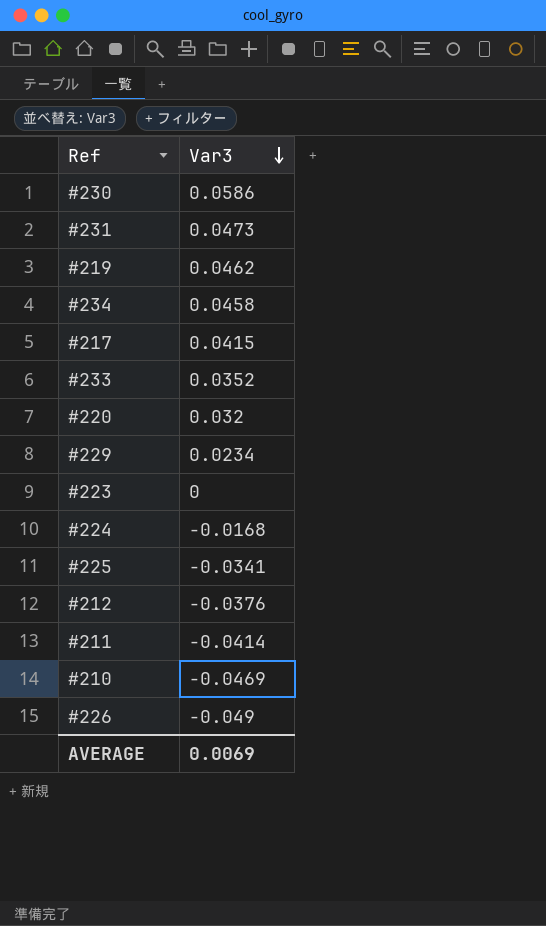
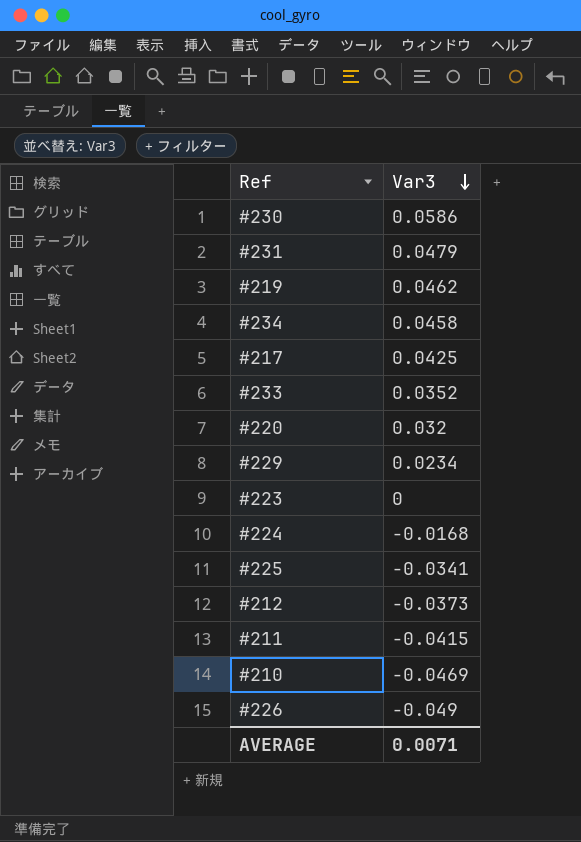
#231 | Var3: 0.0473 -> 0.0479
#217 | Var3: 0.0415 -> 0.0425
#212 | Var3: -0.0376 -> -0.0373
#211 | Var3: -0.0414 -> -0.0415
AVERAGE | Var3: 0.0069 -> 0.0071

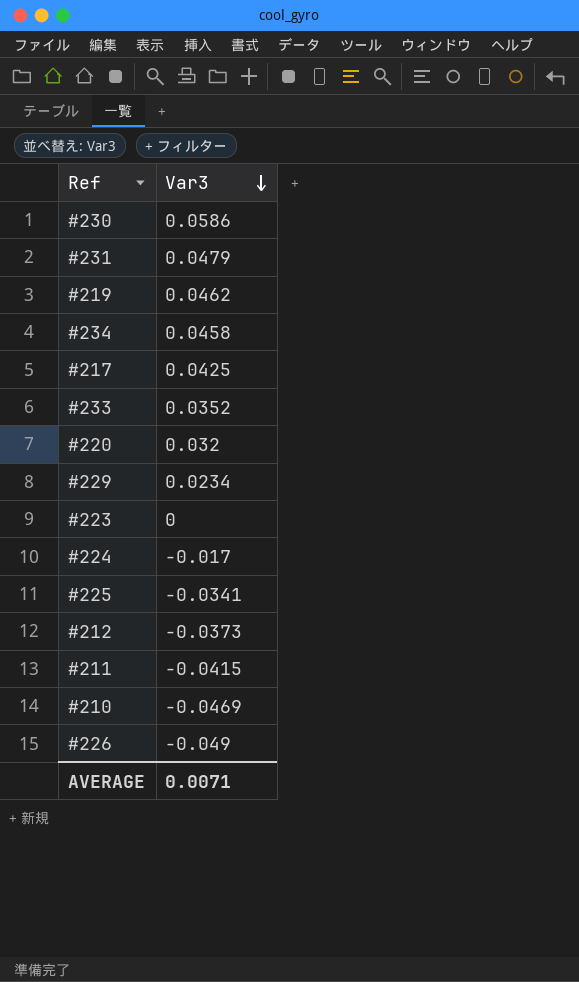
#224 | Var3: -0.0168 -> -0.017

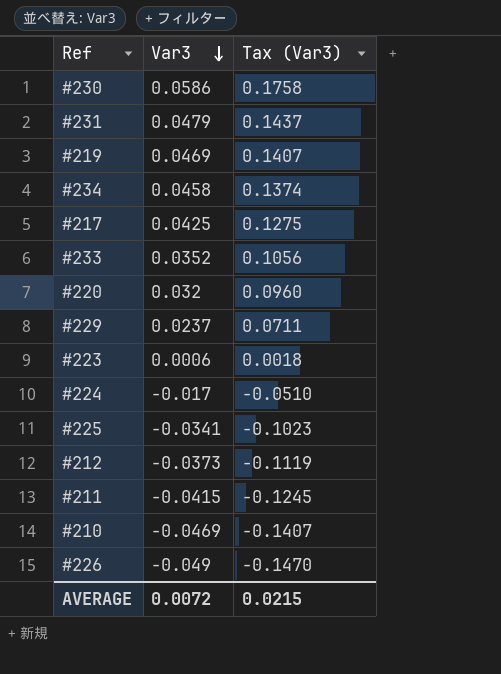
column Tax (Var3) | formula: none -> [Var3] * 3
#219 | Var3: 0.0462 -> 0.0469
#229 | Var3: 0.0234 -> 0.0237
#223 | Var3: 0 -> 0.0006
AVERAGE | Var3: 0.0071 -> 0.0072

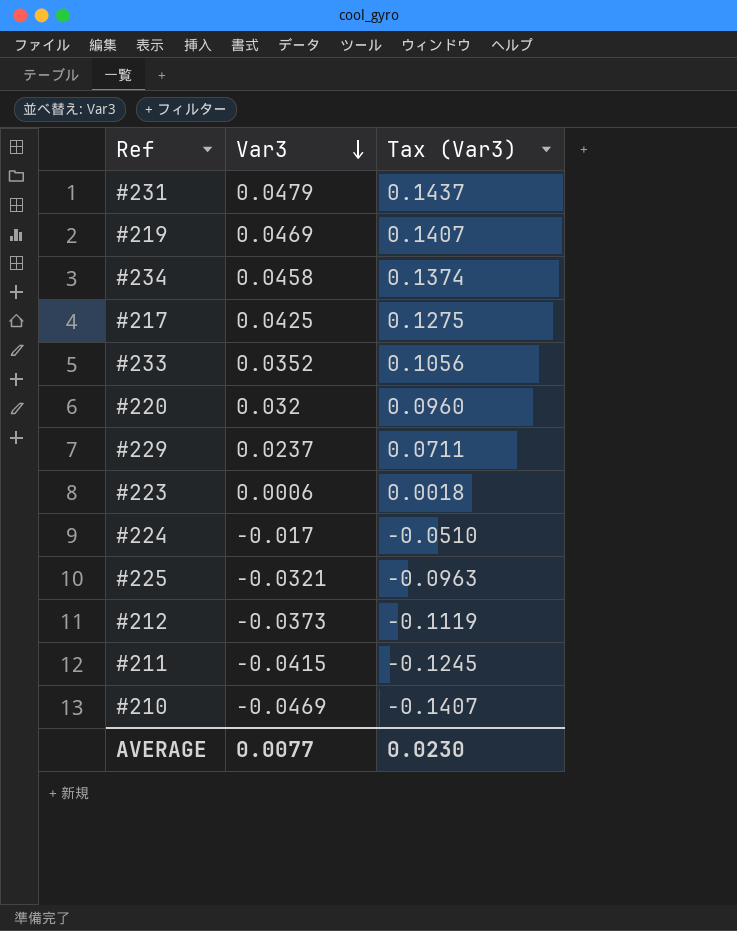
row #230: 0.0586 | 0.1758 -> none
row #226: -0.049 | -0.1470 -> none
#225 | Var3: -0.0341 -> -0.0321
#225 | Tax (Var3): -0.1023 -> -0.0963
AVERAGE | Var3: 0.0072 -> 0.0077
AVERAGE | Tax (Var3): 0.0215 -> 0.0230

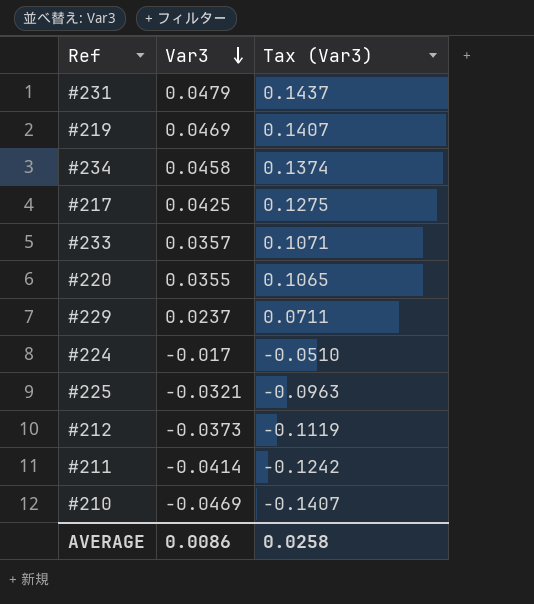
row #223: 0.0006 | 0.0018 -> none
#233 | Var3: 0.0352 -> 0.0357
#233 | Tax (Var3): 0.1056 -> 0.1071
#220 | Var3: 0.032 -> 0.0355
#220 | Tax (Var3): 0.0960 -> 0.1065
#211 | Var3: -0.0415 -> -0.0414
#211 | Tax (Var3): -0.1245 -> -0.1242
AVERAGE | Var3: 0.0077 -> 0.0086
AVERAGE | Tax (Var3): 0.0230 -> 0.0258

